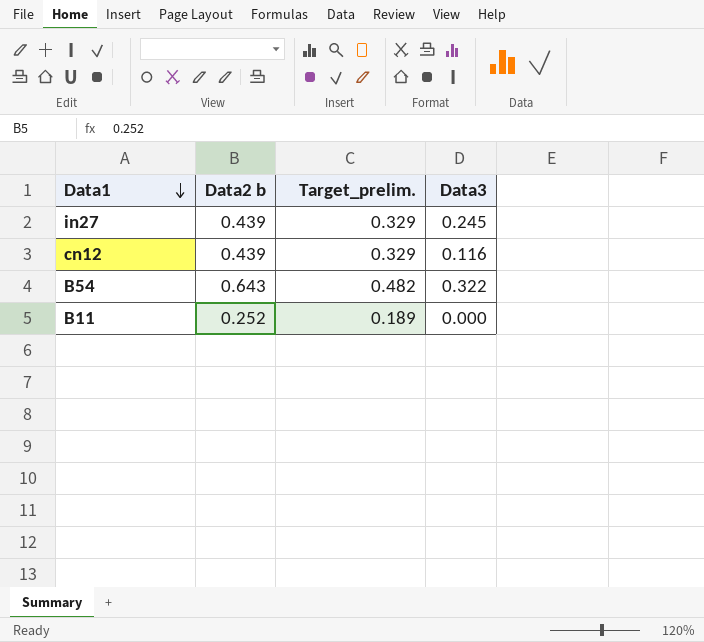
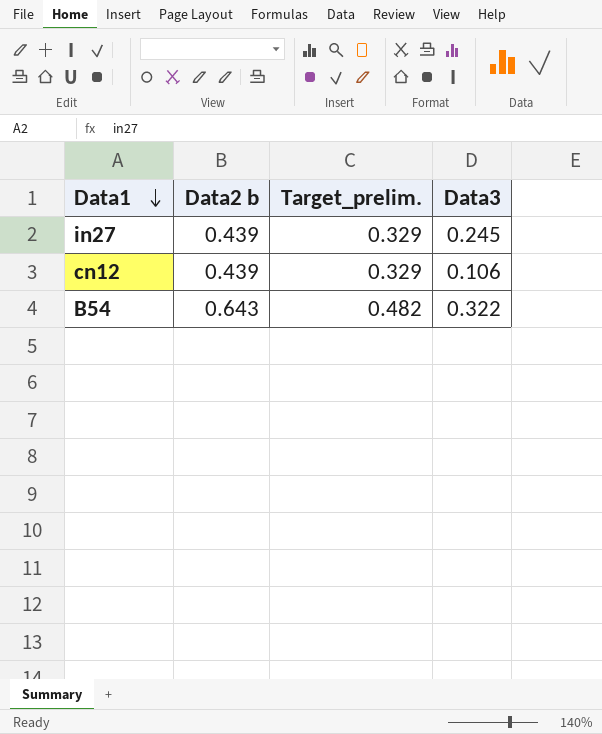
row B11: 0.252 | 0.189 | 0.000 -> none
cn12 | Data3: 0.116 -> 0.106

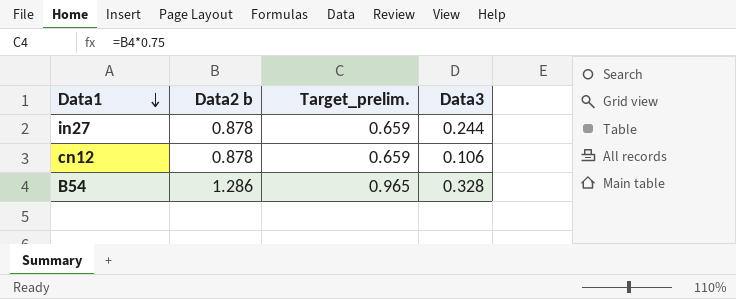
in27 | Data2 b: 0.439 -> 0.878
in27 | Target_prelim.: 0.329 -> 0.659
in27 | Data3: 0.245 -> 0.244
cn12 | Data2 b: 0.439 -> 0.878
cn12 | Target_prelim.: 0.329 -> 0.659
B54 | Data2 b: 0.643 -> 1.286
B54 | Target_prelim.: 0.482 -> 0.965
B54 | Data3: 0.322 -> 0.328

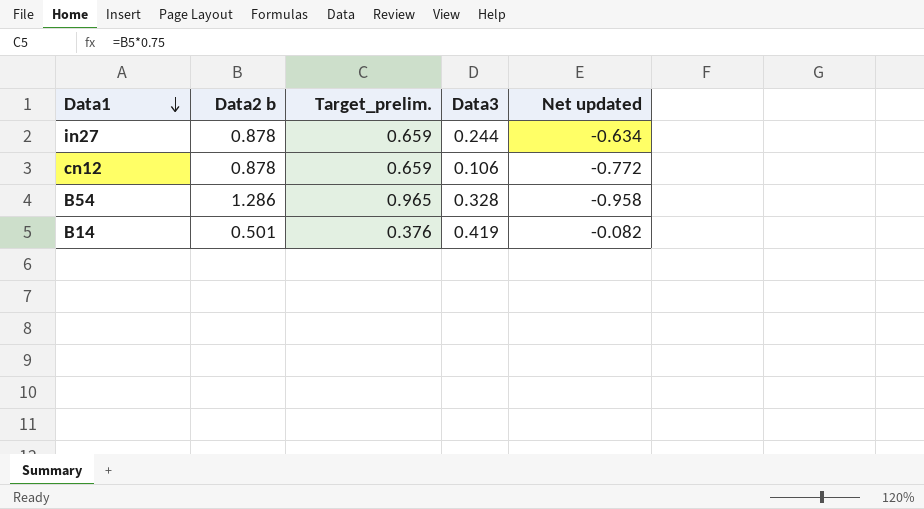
column Net updated | formula: none -> [Data3] - [Data2 b]
row B14: none -> 0.501 | 0.376 | 0.419 | -0.082

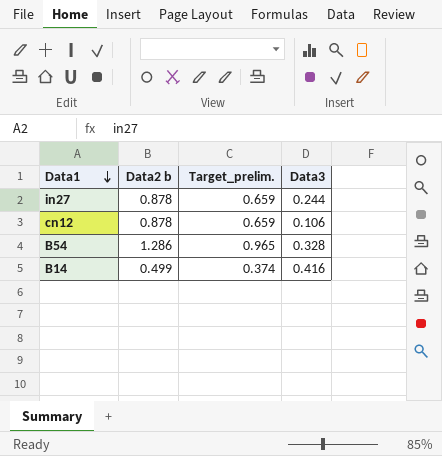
column Net updated | formula: [Data3] - [Data2 b] -> none
B14 | Data2 b: 0.501 -> 0.499
B14 | Target_prelim.: 0.376 -> 0.374
B14 | Data3: 0.419 -> 0.416

